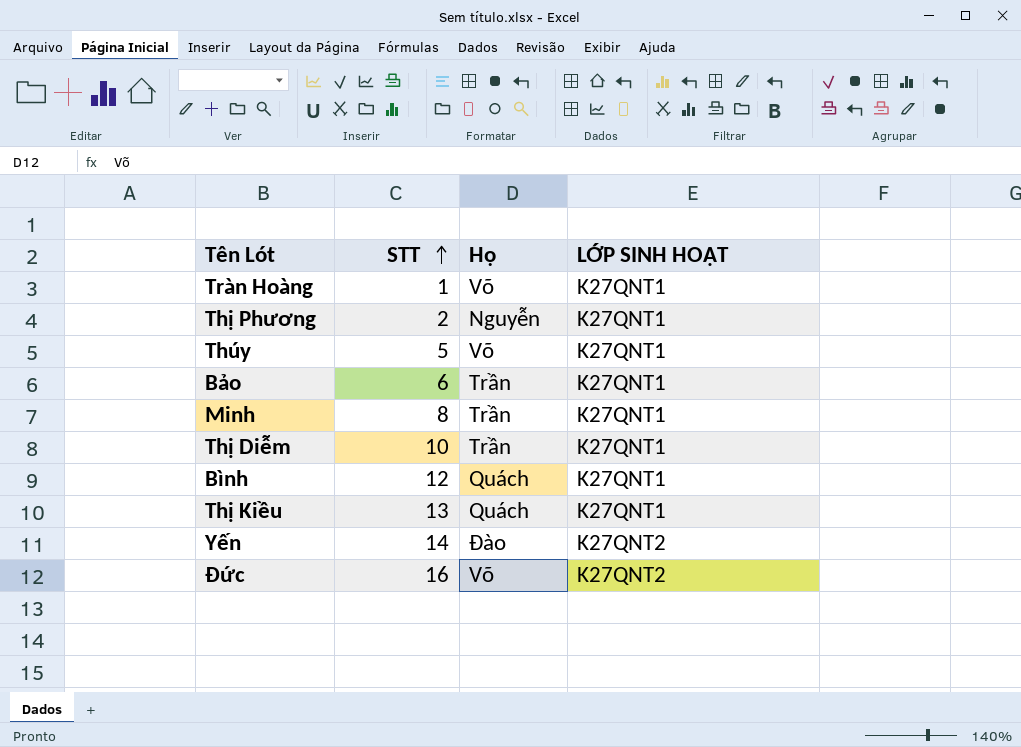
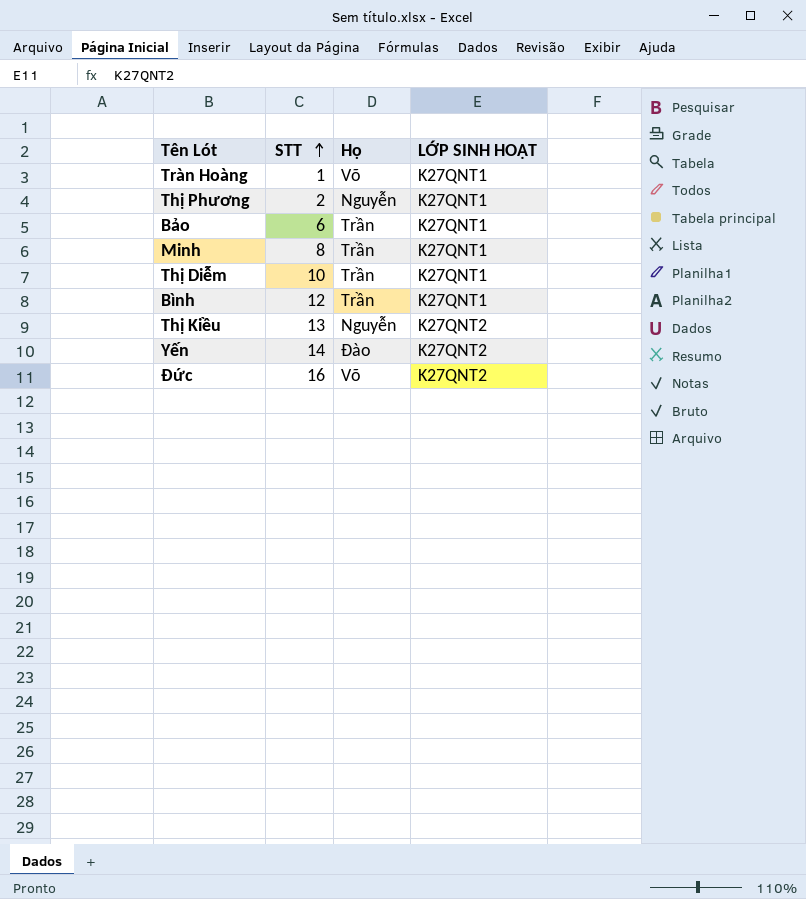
row Thúy: 5 | Võ | K27QNT1 -> none
Bình | Họ: Quách -> Trần
Thị Kiều | Họ: Quách -> Nguyễn
Thị Kiều | LỚP SINH HOẠT: K27QNT1 -> K27QNT2

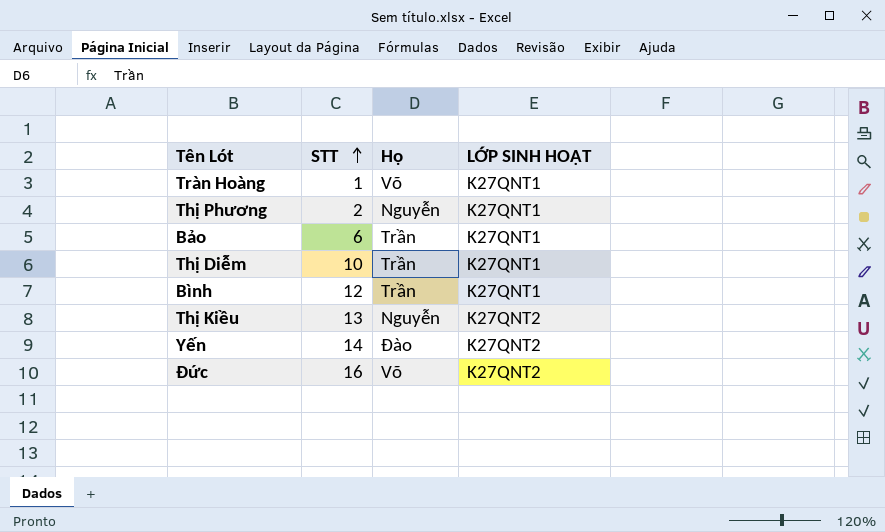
row Minh: 8 | Trần | K27QNT1 -> none

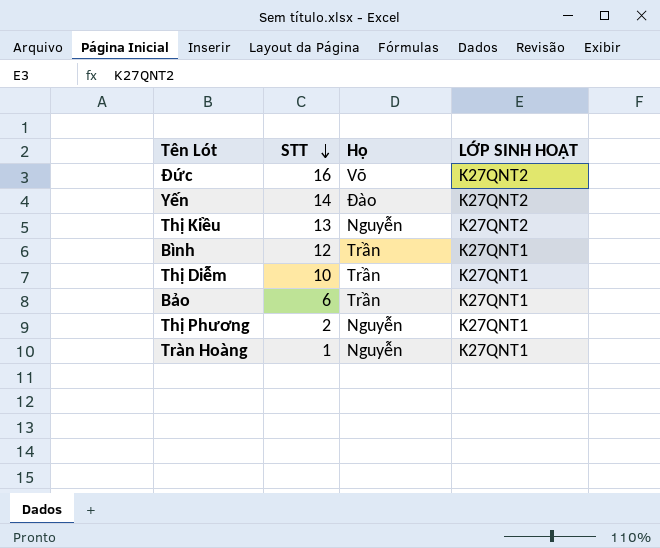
row order: STT ascending -> STT descending
Tràn Hoàng | Họ: Võ -> Nguyễn

